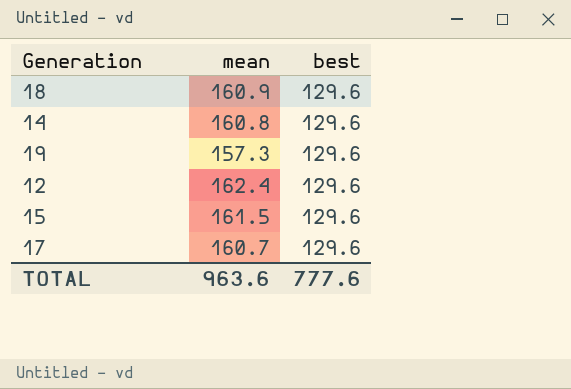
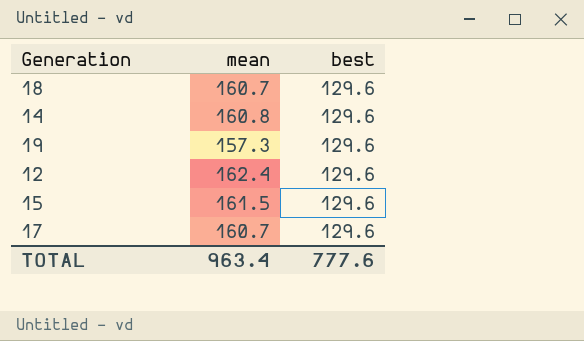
18 | mean: 160.9 -> 160.7
TOTAL | mean: 963.6 -> 963.4

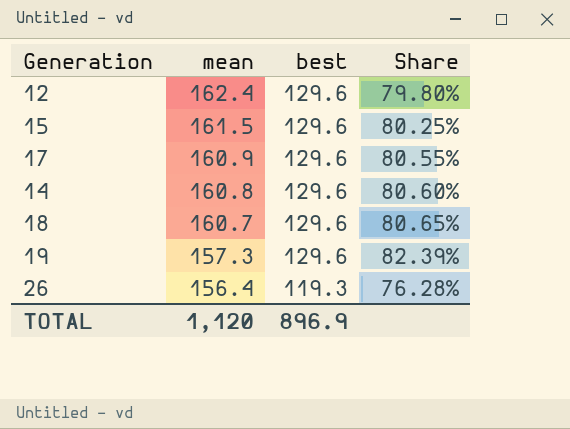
row order: none -> mean descending
column Share | formula: none -> [best] / [mean]
17 | mean: 160.7 -> 160.9
row 26: none -> 156.4 | 119.3 | 76.28%
TOTAL | mean: 963.4 -> 1,120
TOTAL | best: 777.6 -> 896.9

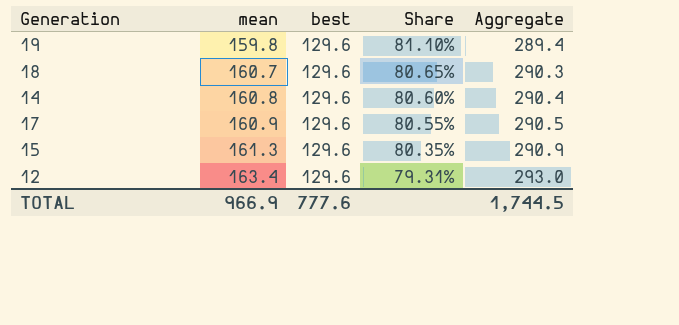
row order: mean descending -> mean ascending
column Aggregate | formula: none -> [mean] + [best]
row 26: 156.4 | 119.3 | 76.28% -> none
19 | mean: 157.3 -> 159.8
19 | Share: 82.39% -> 81.10%
15 | mean: 161.5 -> 161.3
15 | Share: 80.25% -> 80.35%
12 | mean: 162.4 -> 163.4
12 | Share: 79.80% -> 79.31%
TOTAL | mean: 1,120 -> 966.9
TOTAL | best: 896.9 -> 777.6

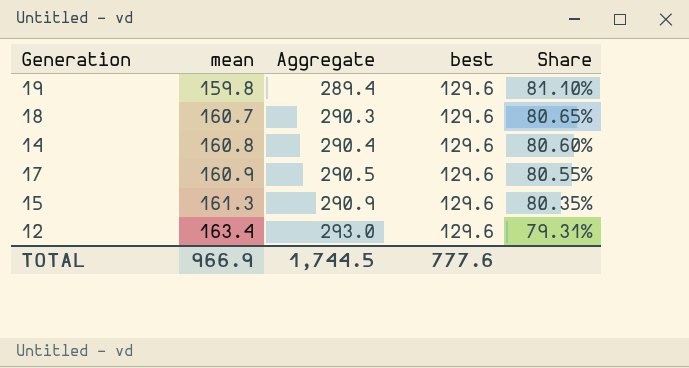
column Aggregate | position: 5 -> 3

